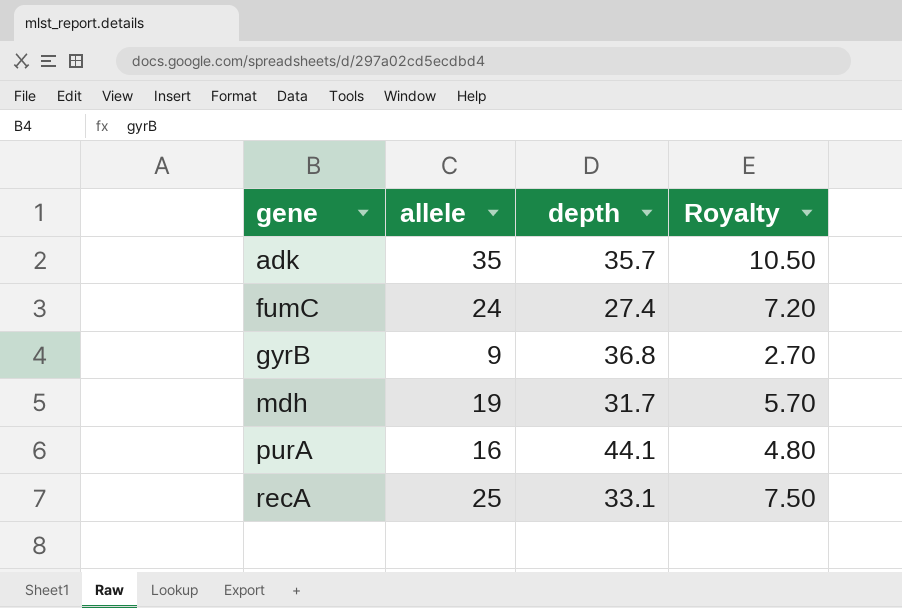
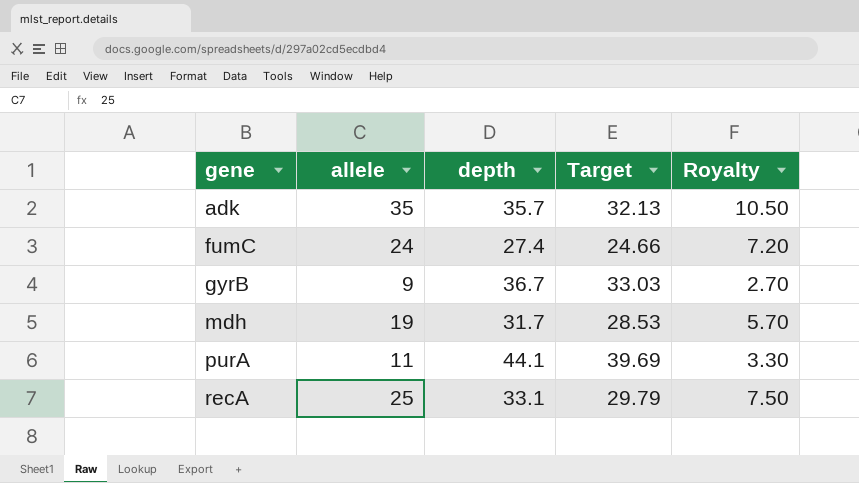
column Target | formula: none -> [depth] * 0.9
gyrB | depth: 36.8 -> 36.7
purA | allele: 16 -> 11
purA | Royalty: 4.80 -> 3.30

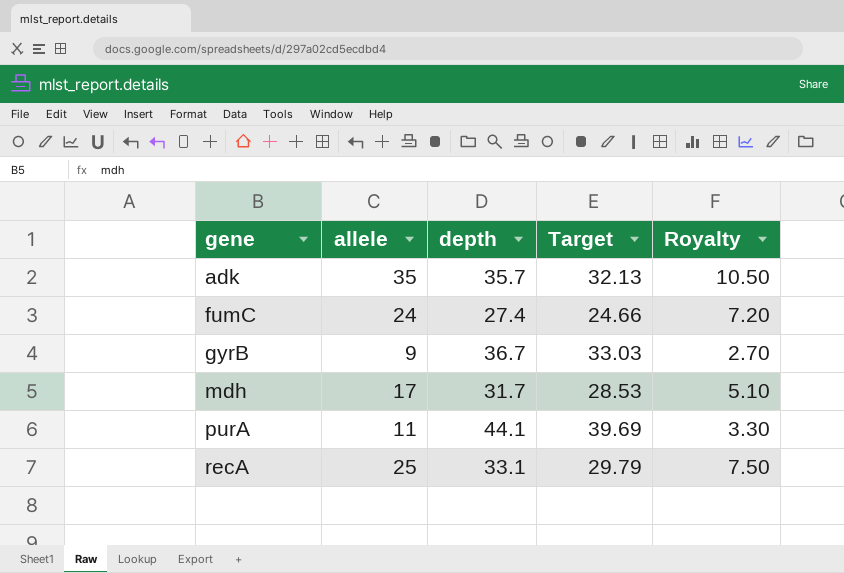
mdh | allele: 19 -> 17
mdh | Royalty: 5.70 -> 5.10

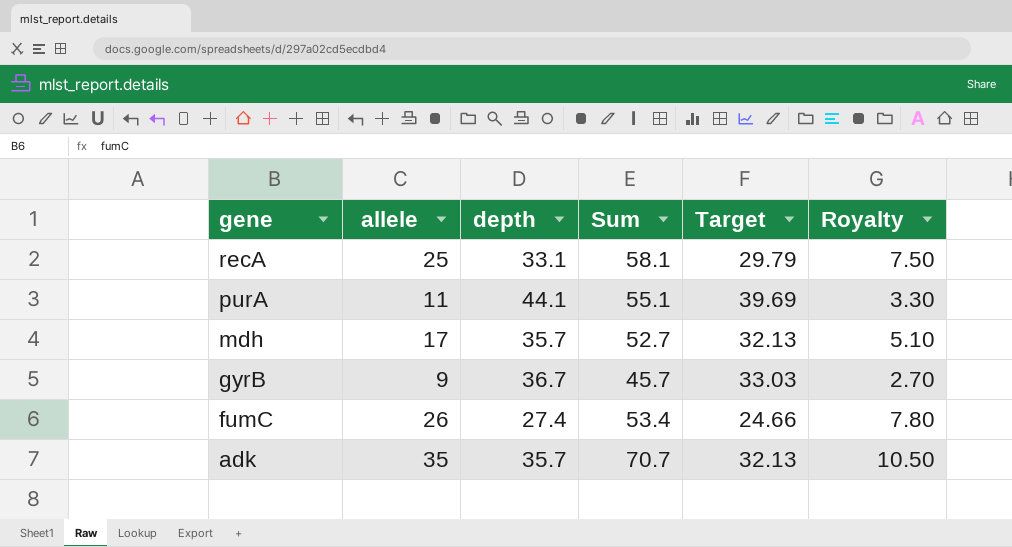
row order: gene ascending -> gene descending
column Sum | formula: none -> [allele] + [depth]
mdh | depth: 31.7 -> 35.7
mdh | Target: 28.53 -> 32.13
fumC | allele: 24 -> 26
fumC | Royalty: 7.20 -> 7.80

